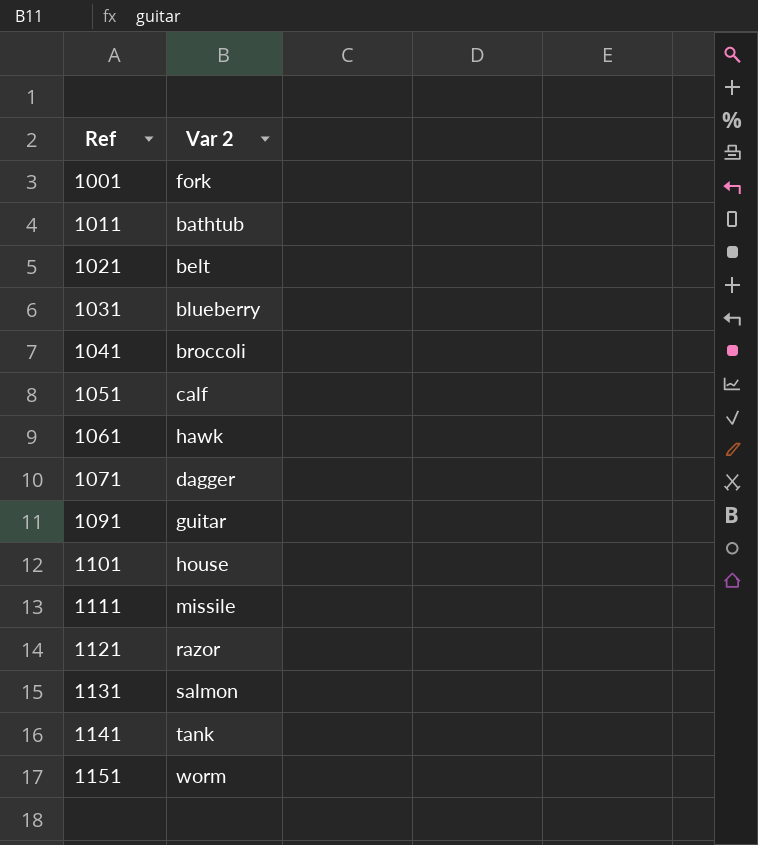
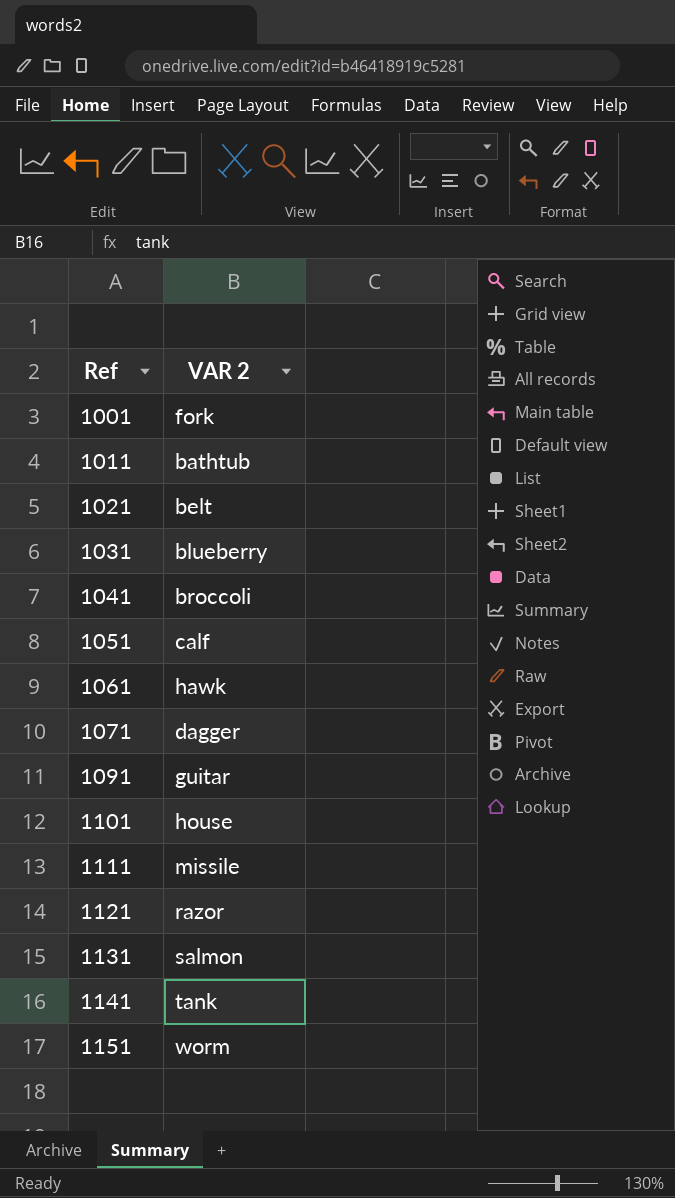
column name: Var 2 -> VAR 2

